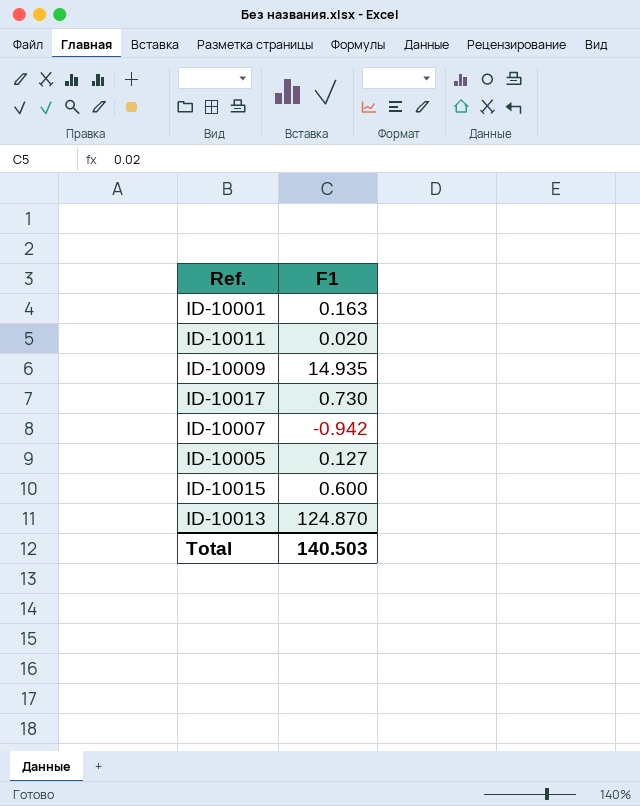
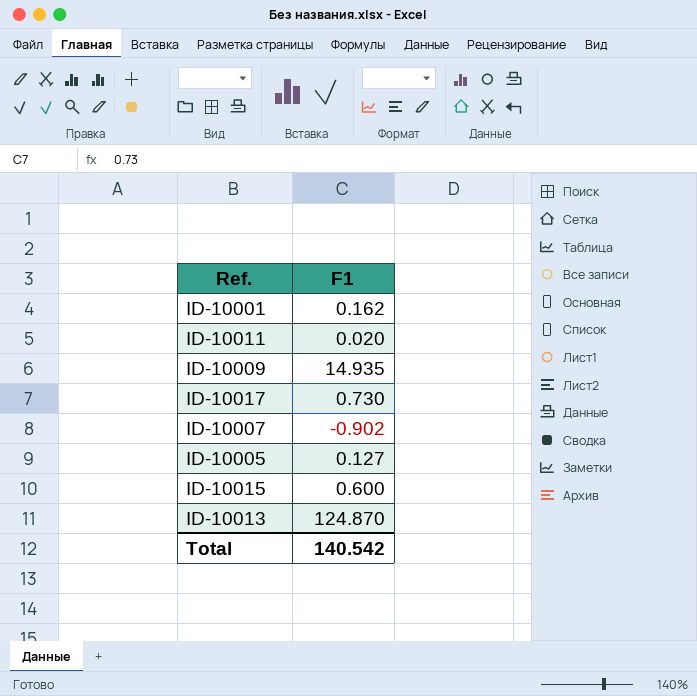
ID-10001 | F1: 0.163 -> 0.162
ID-10007 | F1: -0.942 -> -0.902
Total | F1: 140.503 -> 140.542

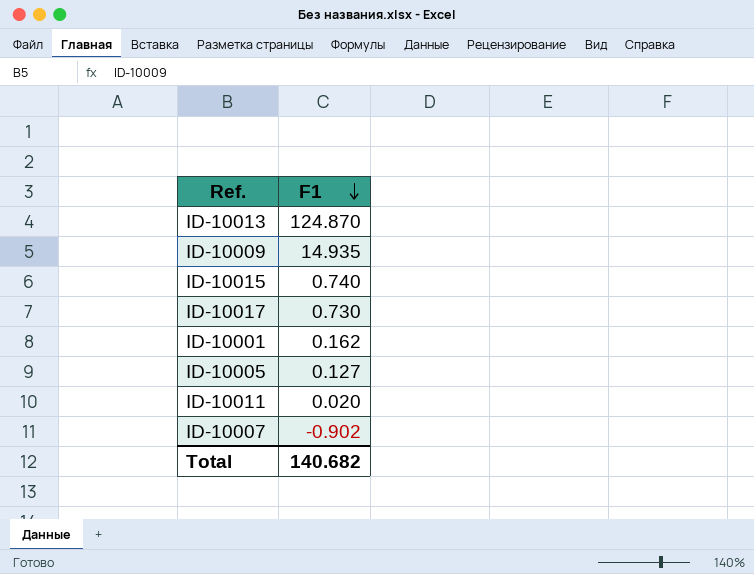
row order: none -> F1 descending
ID-10015 | F1: 0.600 -> 0.740
Total | F1: 140.542 -> 140.682

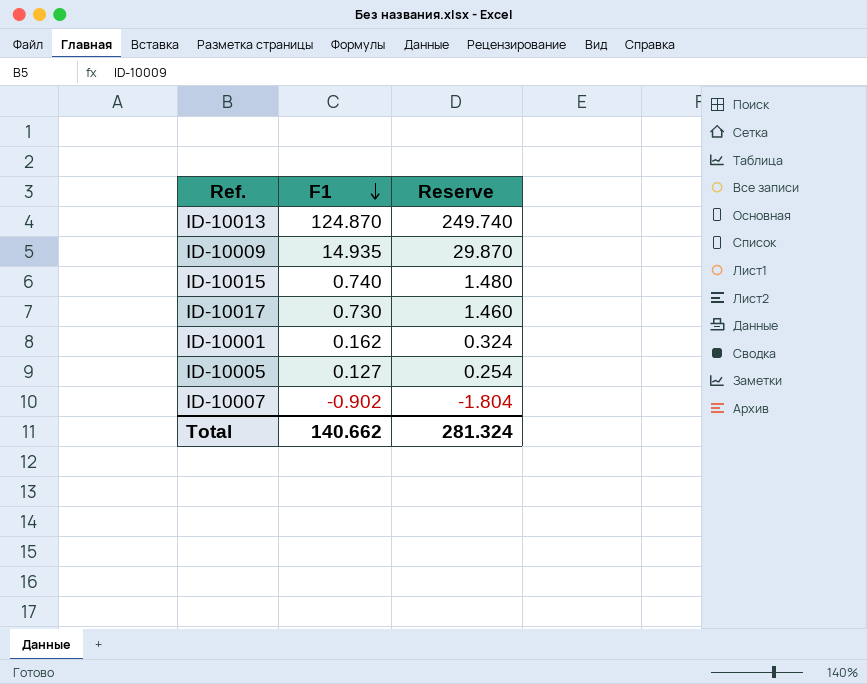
column Reserve | formula: none -> [F1] * 2
row ID-10011: 0.020 -> none
Total | F1: 140.682 -> 140.662

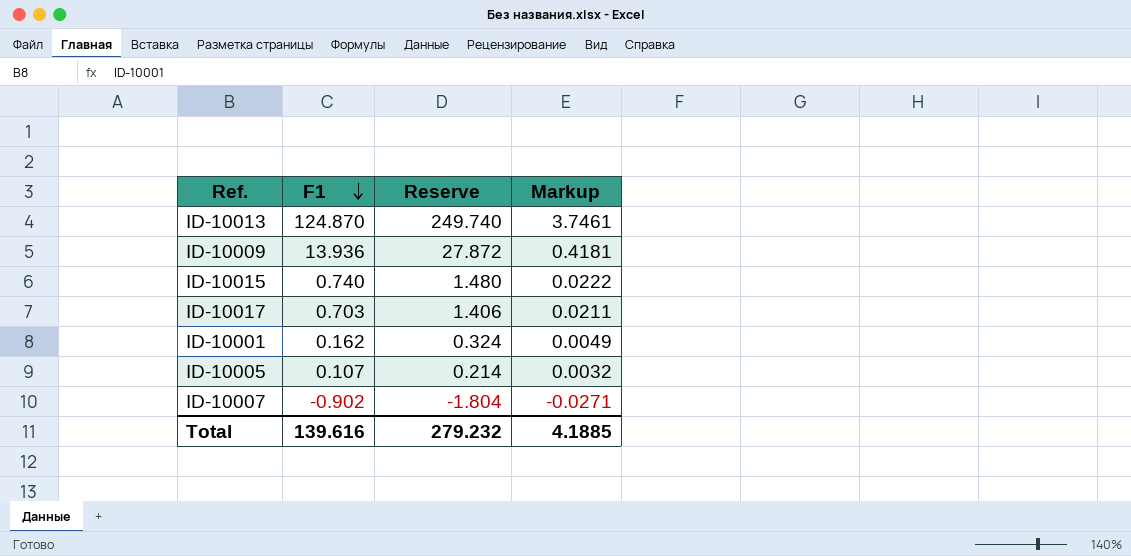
column Markup | formula: none -> [F1] * 0.03
ID-10009 | F1: 14.935 -> 13.936
ID-10009 | Reserve: 29.870 -> 27.872
ID-10017 | F1: 0.730 -> 0.703
ID-10017 | Reserve: 1.460 -> 1.406
ID-10005 | F1: 0.127 -> 0.107
ID-10005 | Reserve: 0.254 -> 0.214
Total | F1: 140.662 -> 139.616
Total | Reserve: 281.324 -> 279.232

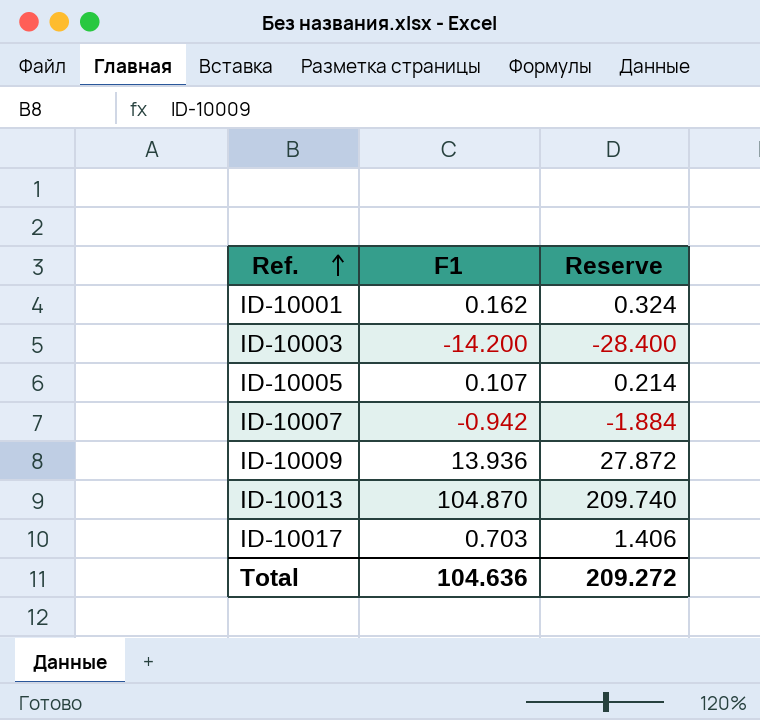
row order: F1 descending -> Ref. ascending
column Markup | formula: [F1] * 0.03 -> none
row ID-10015: 0.740 | 1.480 | 0.0222 -> none
row ID-10003: none -> -14.200 | -28.400
ID-10007 | F1: -0.902 -> -0.942
ID-10007 | Reserve: -1.804 -> -1.884
ID-10013 | F1: 124.870 -> 104.870
ID-10013 | Reserve: 249.740 -> 209.740
Total | F1: 139.616 -> 104.636
Total | Reserve: 279.232 -> 209.272

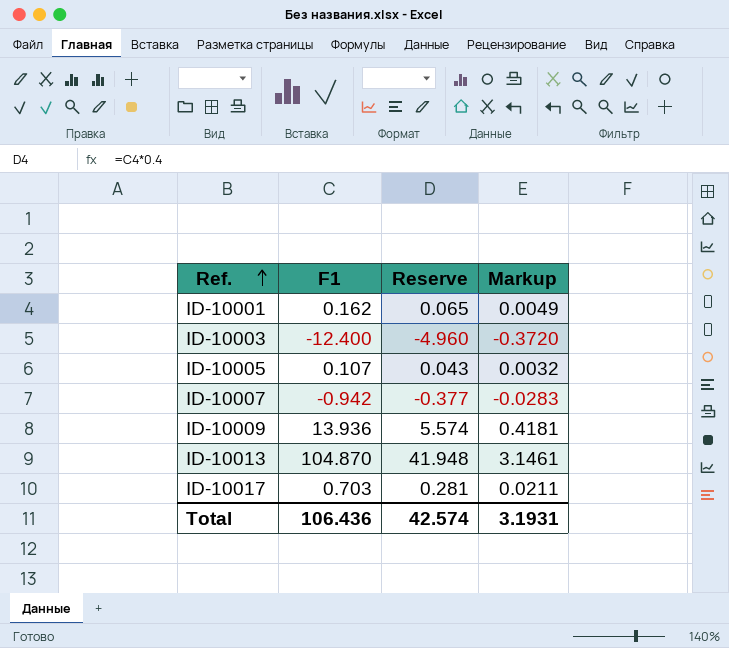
column Reserve | formula: [F1] * 2 -> [F1] * 0.4
column Markup | formula: none -> [F1] * 0.03
ID-10003 | F1: -14.200 -> -12.400
Total | F1: 104.636 -> 106.436
Total | Reserve: 209.272 -> 42.574

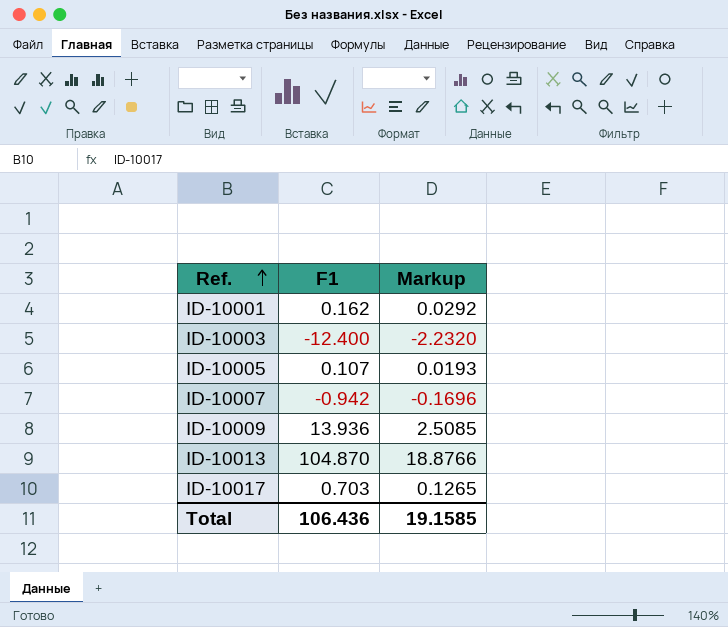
column Reserve | formula: [F1] * 0.4 -> none
column Markup | formula: [F1] * 0.03 -> [F1] * 0.18
Total | Markup: 3.1931 -> 19.1585

